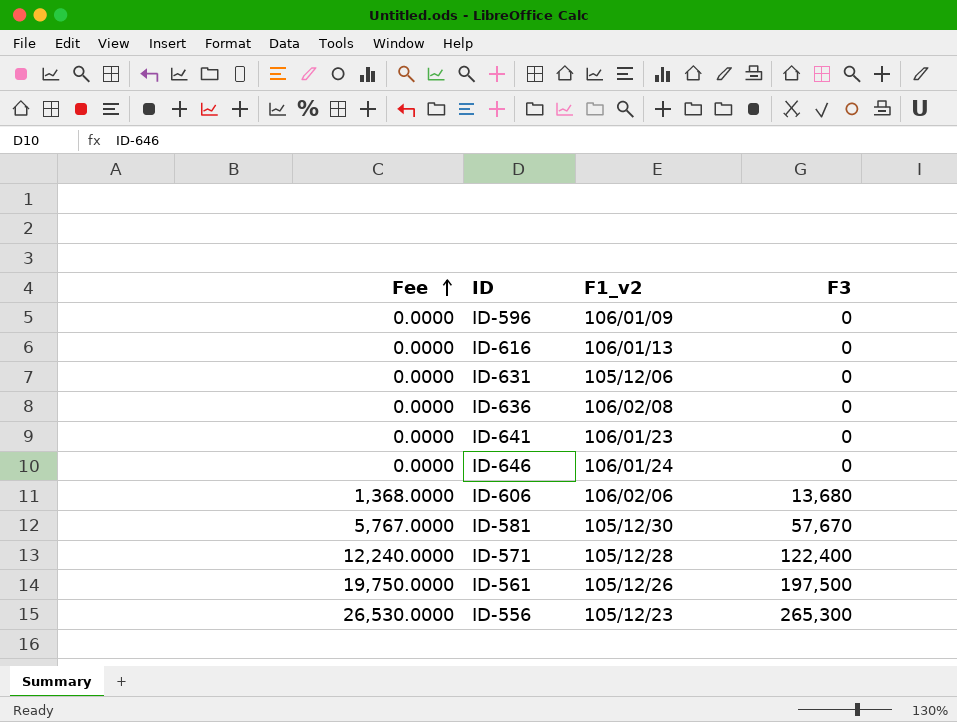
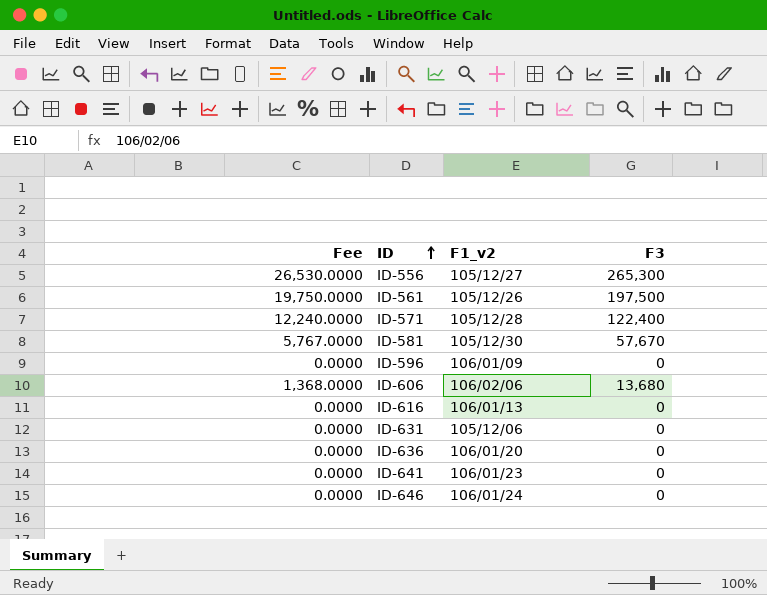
row order: Fee ascending -> ID ascending
ID-556 | F1_v2: 105/12/23 -> 105/12/27
ID-636 | F1_v2: 106/02/08 -> 106/01/20

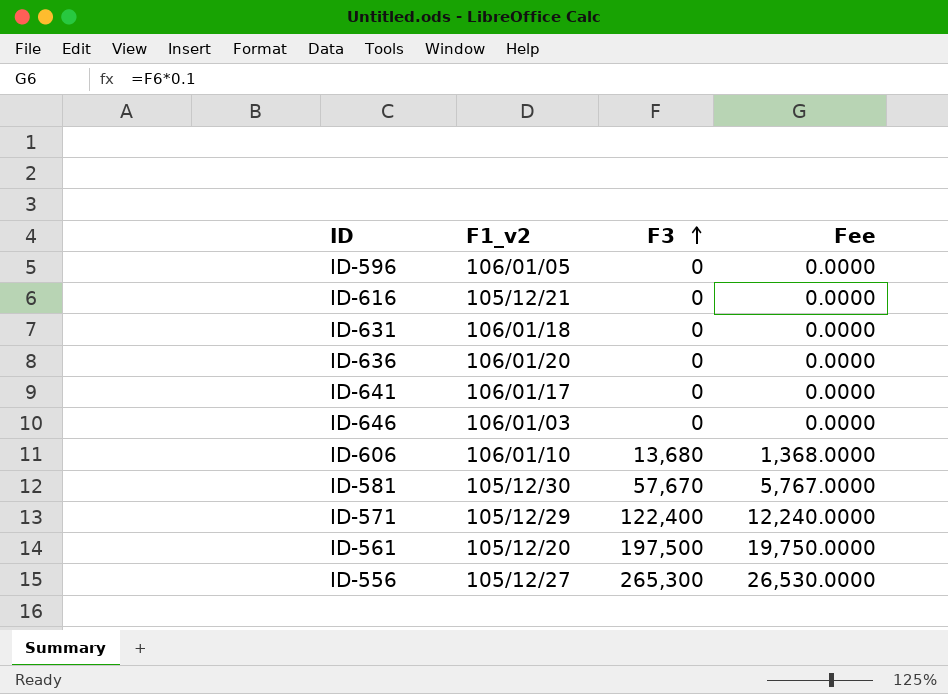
row order: ID ascending -> F3 ascending
column Fee | position: 1 -> 4
ID-596 | F1_v2: 106/01/09 -> 106/01/05
ID-616 | F1_v2: 106/01/13 -> 105/12/21
ID-631 | F1_v2: 105/12/06 -> 106/01/18
ID-641 | F1_v2: 106/01/23 -> 106/01/17
ID-646 | F1_v2: 106/01/24 -> 106/01/03
ID-606 | F1_v2: 106/02/06 -> 106/01/10
ID-571 | F1_v2: 105/12/28 -> 105/12/29
ID-561 | F1_v2: 105/12/26 -> 105/12/20

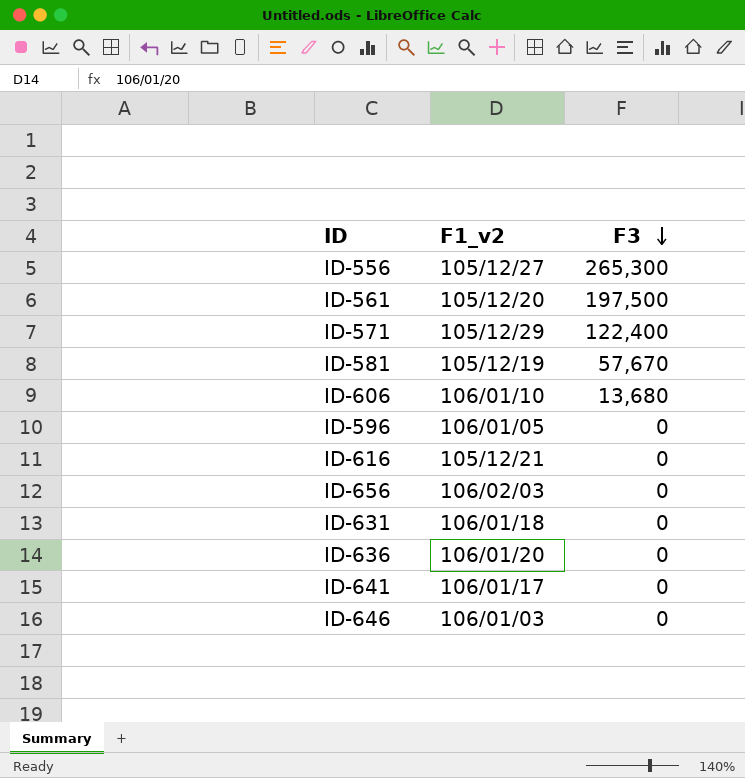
row order: F3 ascending -> F3 descending
column Fee | formula: [F3] * 0.1 -> none
ID-581 | F1_v2: 105/12/30 -> 105/12/19
row ID-656: none -> 106/02/03 | 0

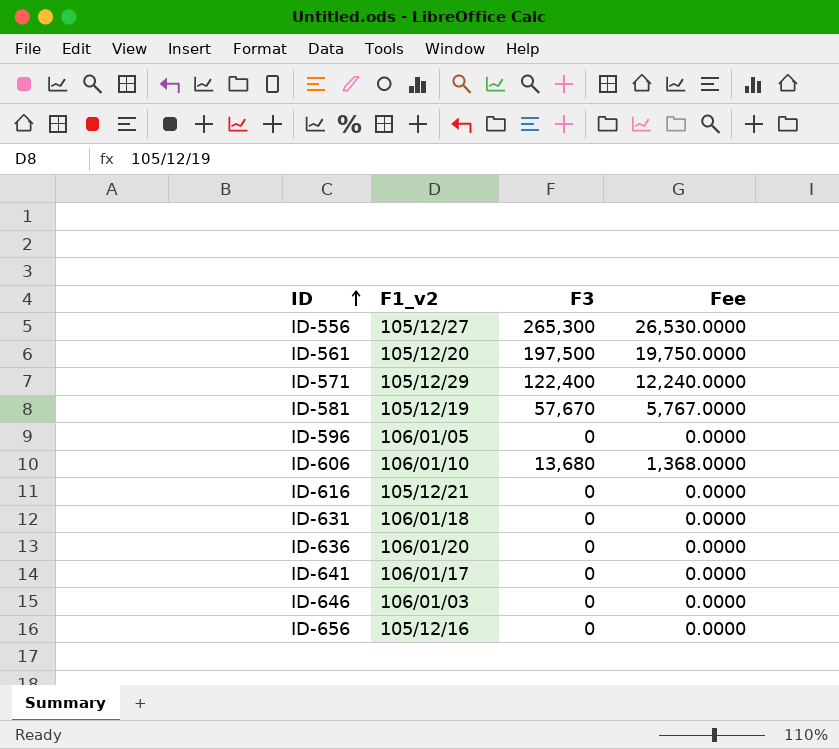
row order: F3 descending -> ID ascending
column Fee | formula: none -> [F3] * 0.1
ID-656 | F1_v2: 106/02/03 -> 105/12/16

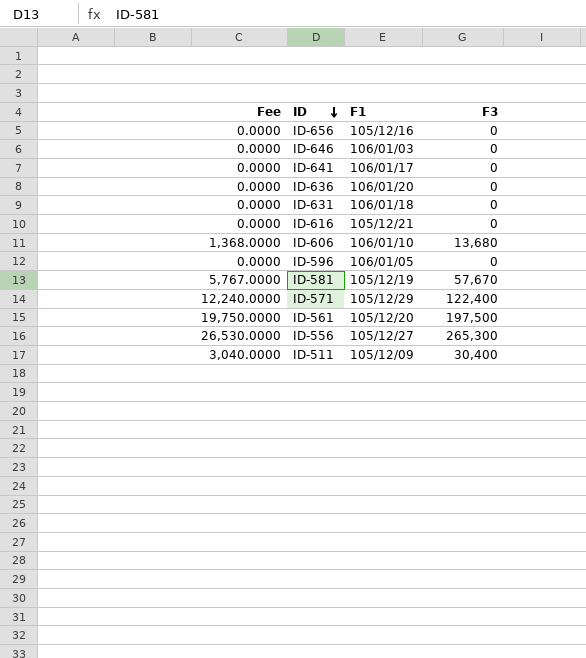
row order: ID ascending -> ID descending
column Fee | position: 4 -> 1
column name: F1_v2 -> F1
row ID-511: none -> 3,040.0000 | 105/12/09 | 30,400

